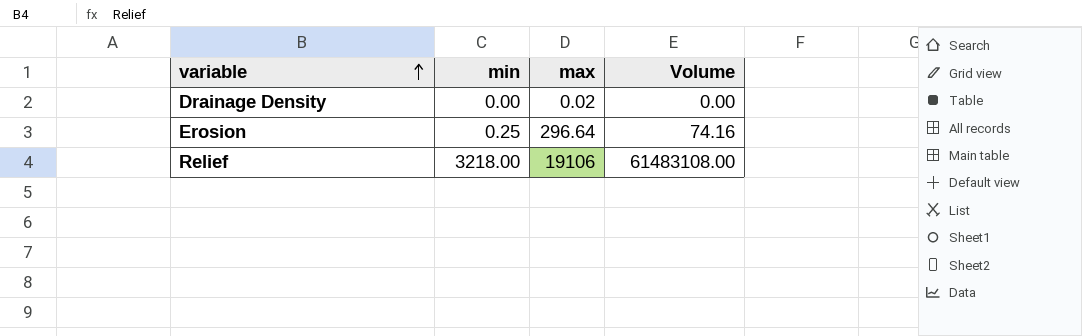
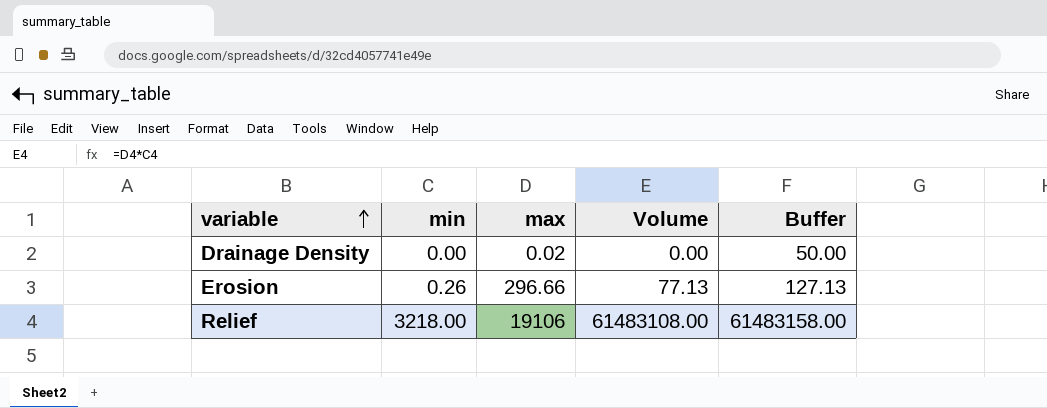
column Buffer | formula: none -> [Volume] + 50
Erosion | min: 0.25 -> 0.26
Erosion | max: 296.64 -> 296.66
Erosion | Volume: 74.16 -> 77.13

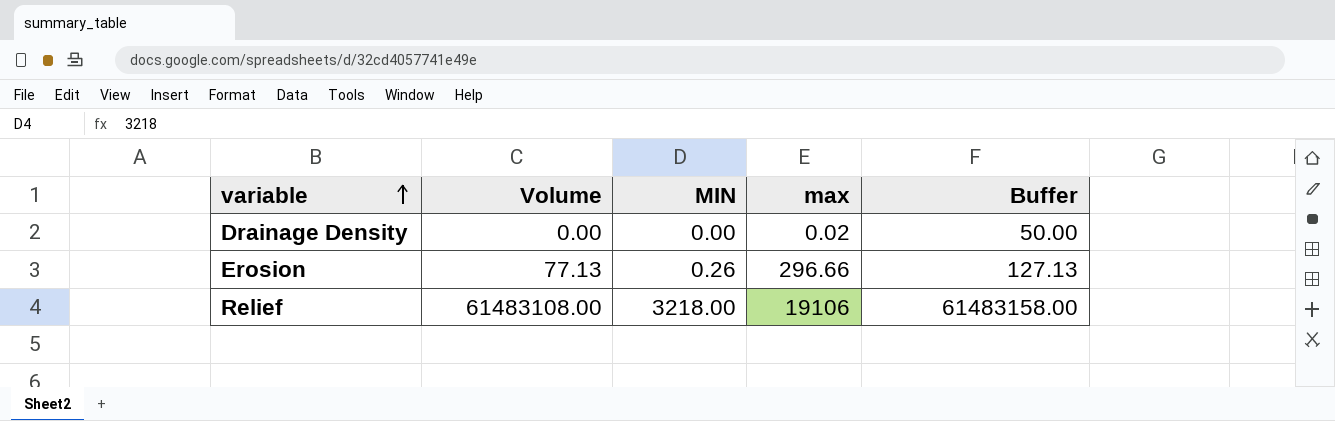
column Volume | position: 4 -> 2
column name: min -> MIN

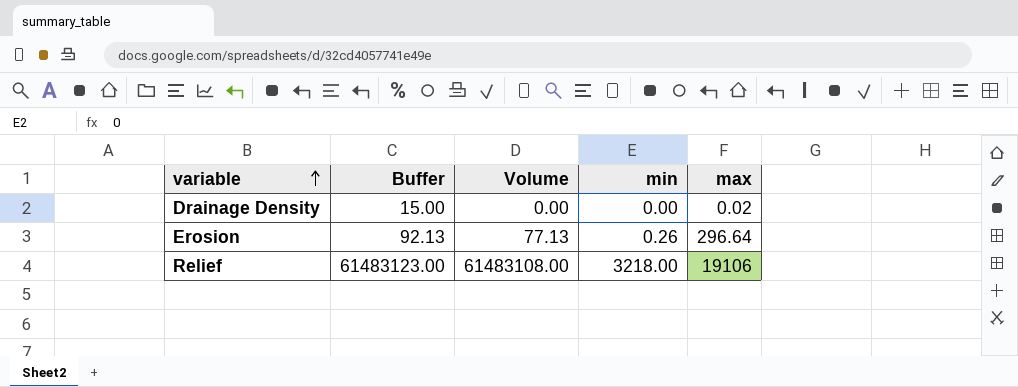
column Buffer | formula: [Volume] + 50 -> [Volume] + 15
column Buffer | position: 5 -> 2
column name: MIN -> min
Erosion | max: 296.66 -> 296.64

